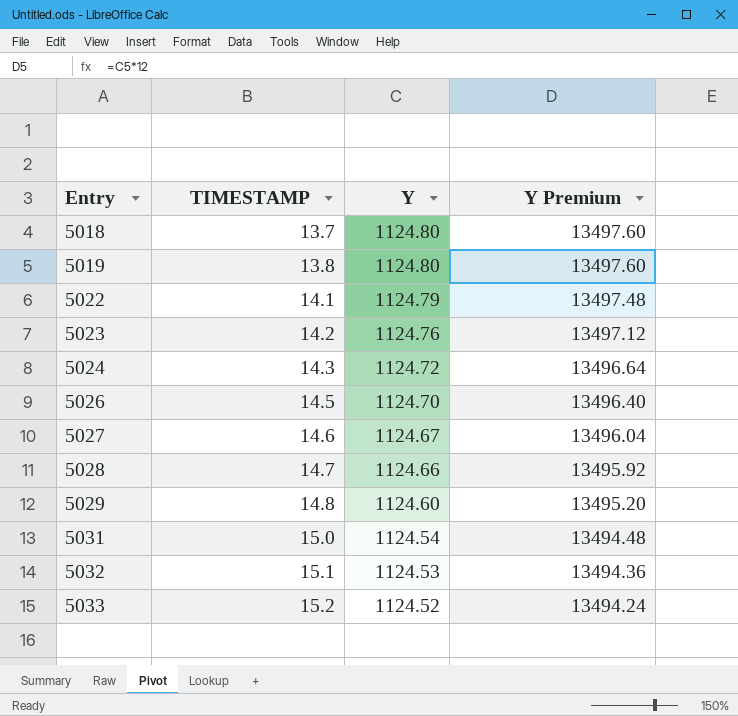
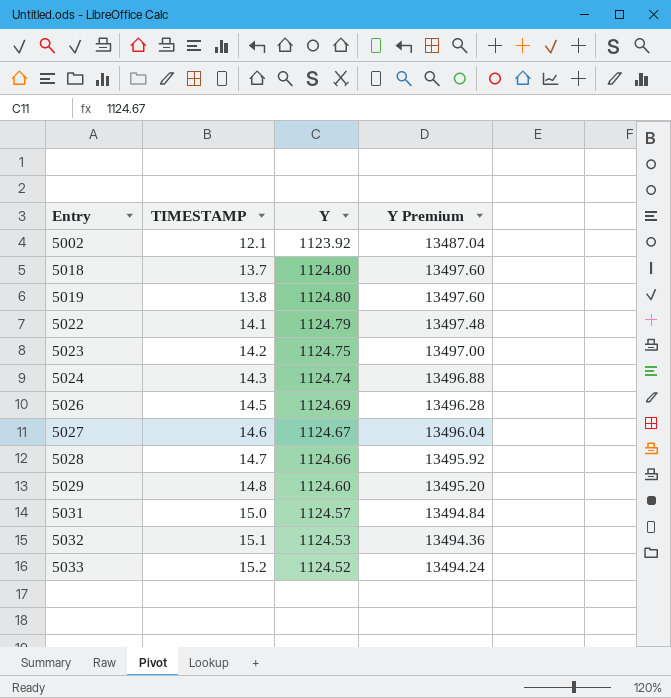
row 5002: none -> 12.1 | 1123.92 | 13487.04
5023 | Y: 1124.76 -> 1124.75
5023 | Y Premium: 13497.12 -> 13497.00
5024 | Y: 1124.72 -> 1124.74
5024 | Y Premium: 13496.64 -> 13496.88
5026 | Y: 1124.70 -> 1124.69
5026 | Y Premium: 13496.40 -> 13496.28
5031 | Y: 1124.54 -> 1124.57
5031 | Y Premium: 13494.48 -> 13494.84

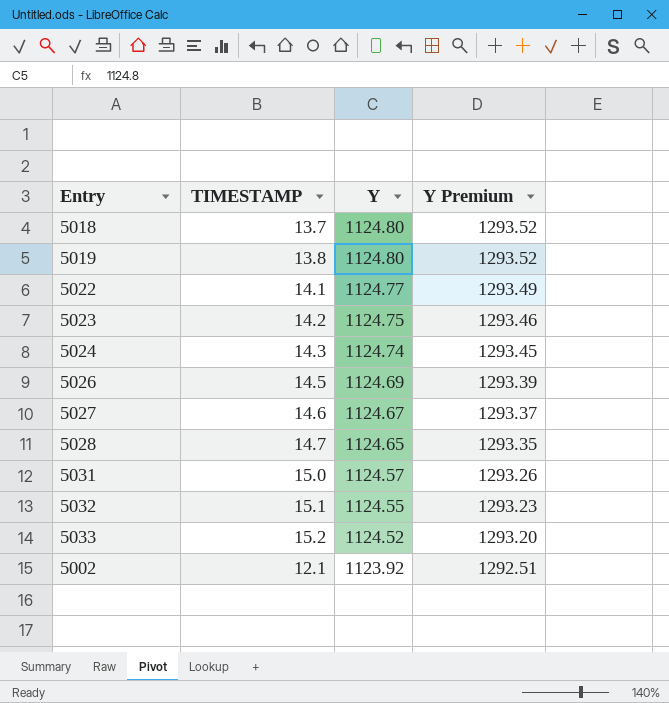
row order: Entry ascending -> Y descending
column Y Premium | formula: [Y] * 12 -> [Y] * 1.15
row 5029: 14.8 | 1124.60 | 13495.20 -> none
5022 | Y: 1124.79 -> 1124.77
5028 | Y: 1124.66 -> 1124.65
5032 | Y: 1124.53 -> 1124.55

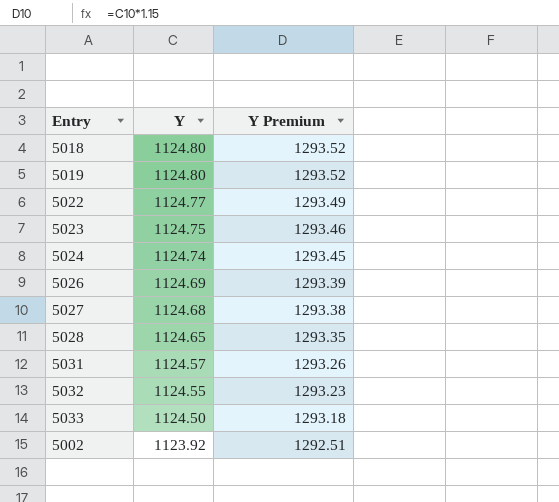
column TIMESTAMP | position: 2 -> none
5027 | Y: 1124.67 -> 1124.68
5027 | Y Premium: 1293.37 -> 1293.38
5033 | Y: 1124.52 -> 1124.50
5033 | Y Premium: 1293.20 -> 1293.18

